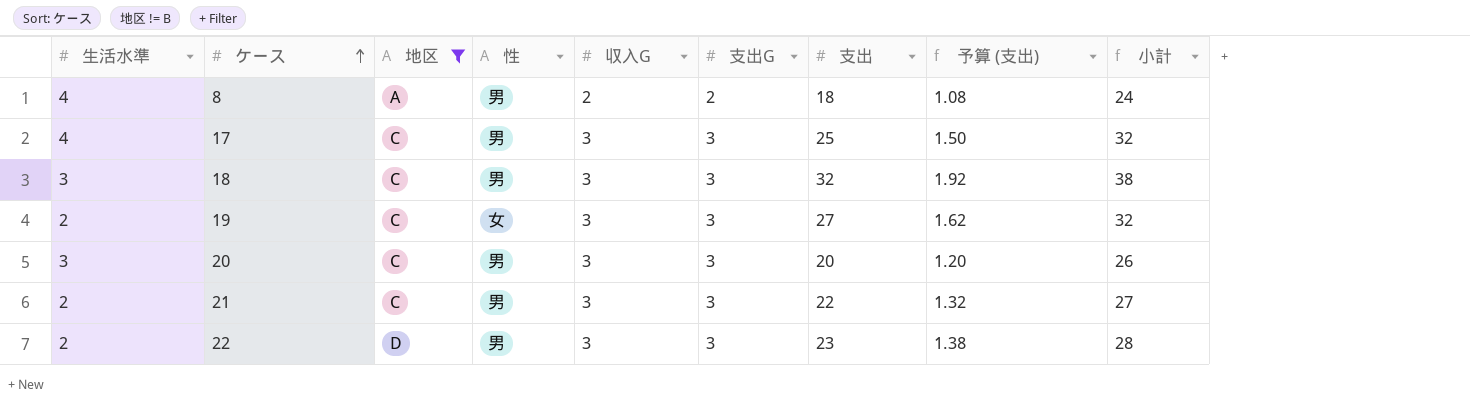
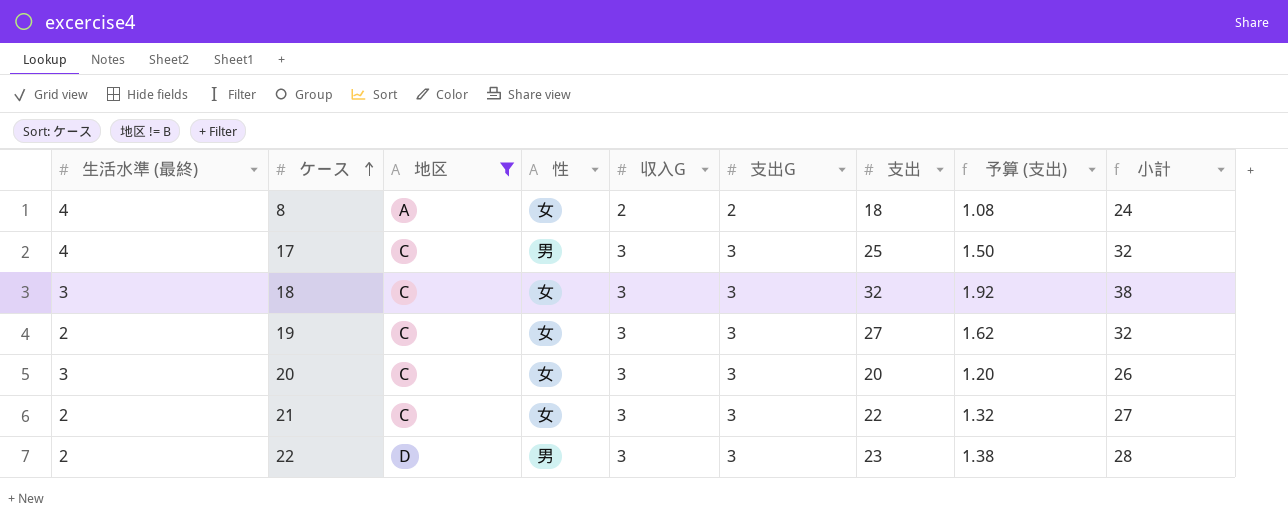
column name: 生活水準 -> 生活水準 (最終)
8 | 性: 男 -> 女
18 | 性: 男 -> 女
20 | 性: 男 -> 女
21 | 性: 男 -> 女

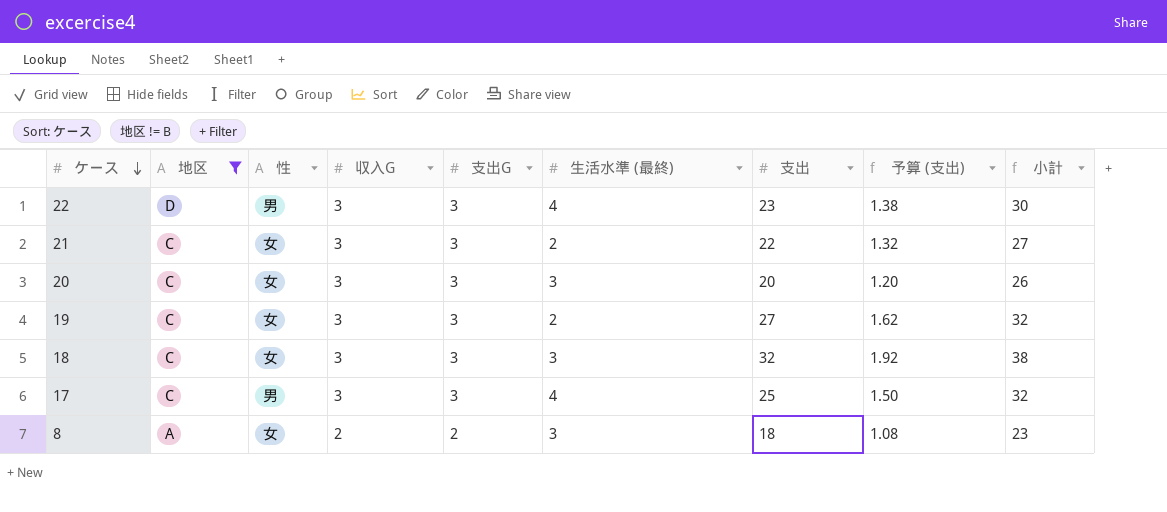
row order: ケース ascending -> ケース descending
column 生活水準 (最終) | position: 1 -> 6
22 | 生活水準 (最終): 2 -> 4
22 | 小計: 28 -> 30
8 | 生活水準 (最終): 4 -> 3
8 | 小計: 24 -> 23

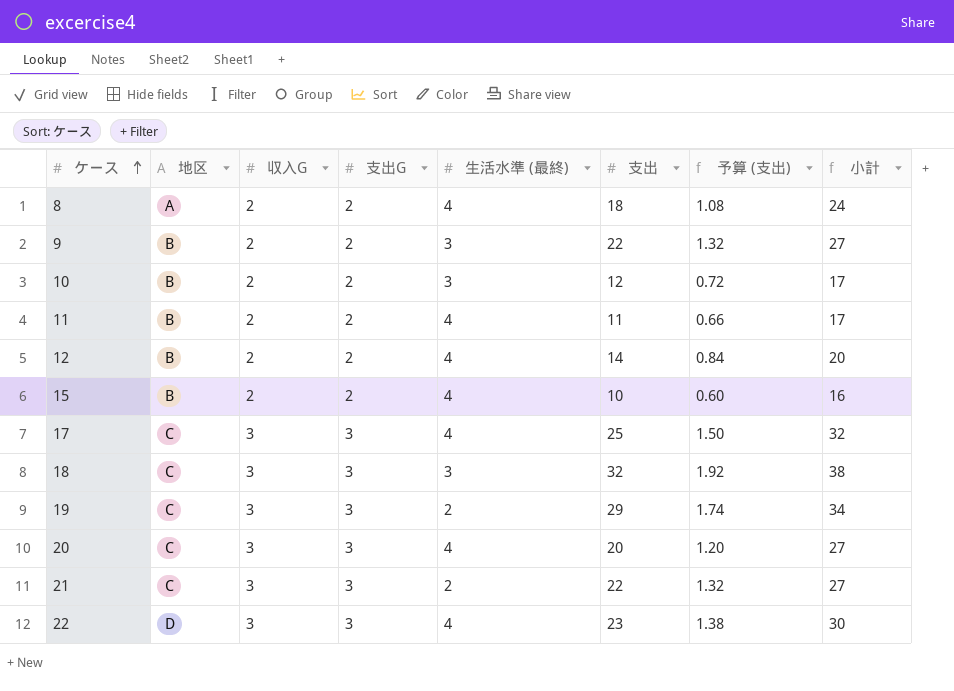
filter: 地区 != B -> none
row order: ケース descending -> ケース ascending
column 性 | position: 3 -> none
8 | 生活水準 (最終): 3 -> 4
8 | 小計: 23 -> 24
19 | 支出: 27 -> 29
19 | 予算 (支出): 1.62 -> 1.74
19 | 小計: 32 -> 34
20 | 生活水準 (最終): 3 -> 4
20 | 小計: 26 -> 27

